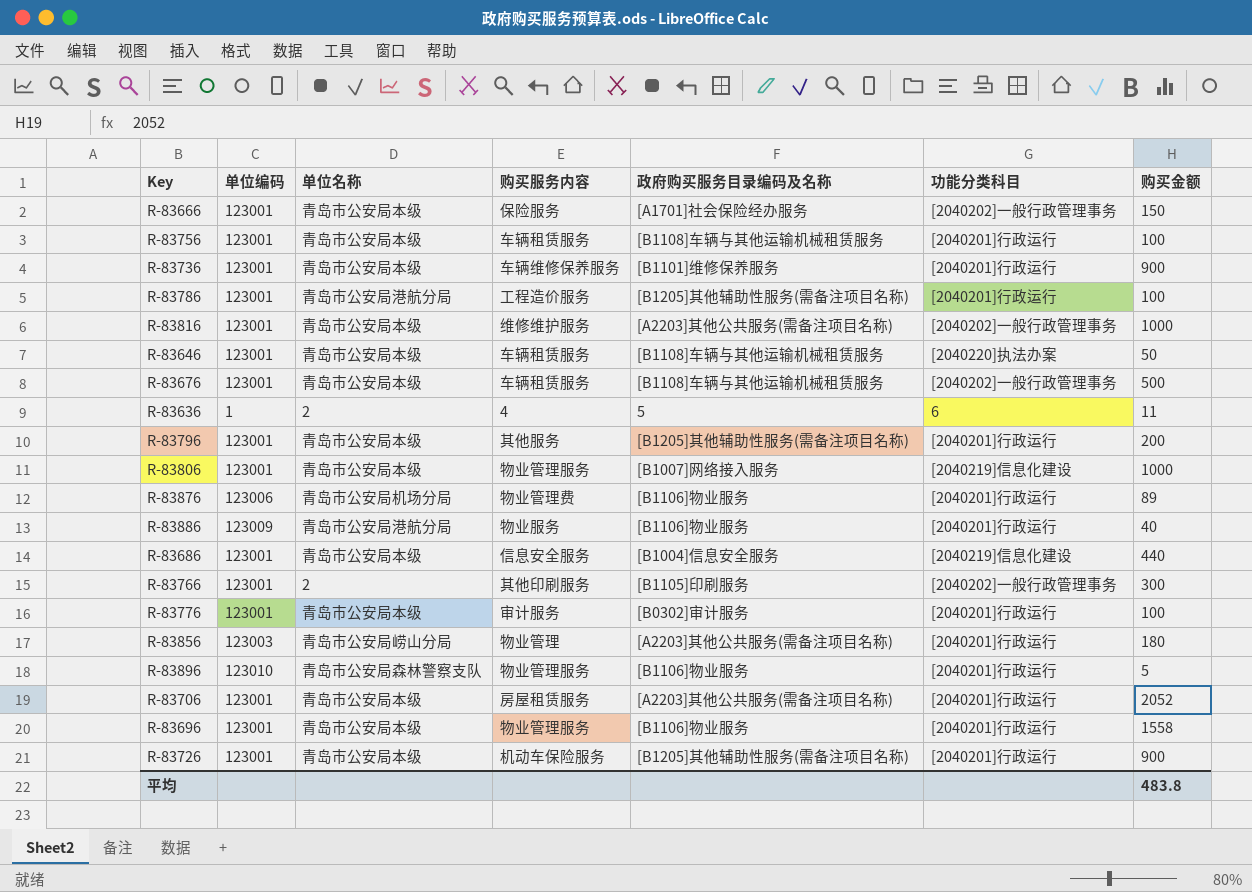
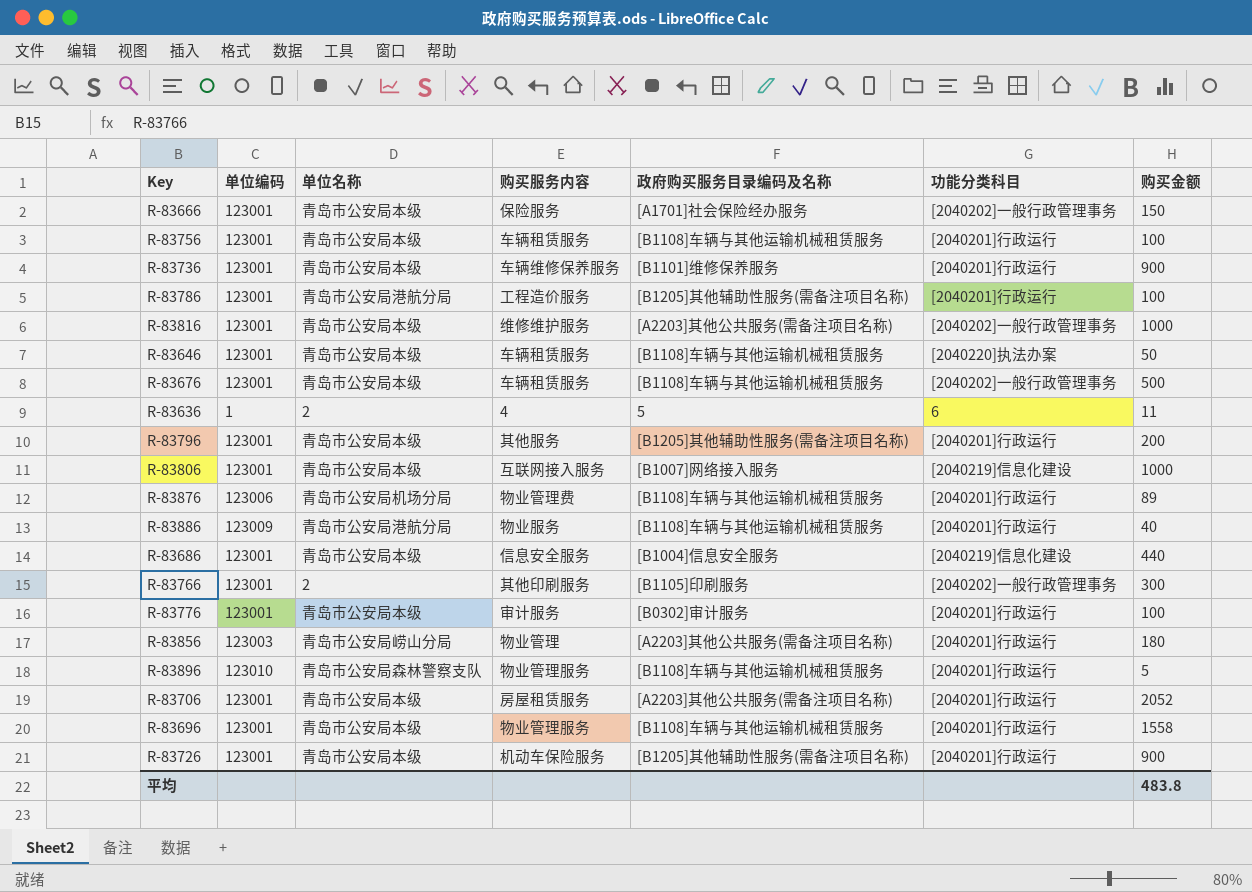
R-83806 | 购买服务内容: 物业管理服务 -> 互联网接入服务
R-83876 | 政府购买服务目录编码及名称: [B1106]物业服务 -> [B1108]车辆与其他运输机械租赁服务
R-83886 | 政府购买服务目录编码及名称: [B1106]物业服务 -> [B1108]车辆与其他运输机械租赁服务
R-83896 | 政府购买服务目录编码及名称: [B1106]物业服务 -> [B1108]车辆与其他运输机械租赁服务
R-83696 | 政府购买服务目录编码及名称: [B1106]物业服务 -> [B1108]车辆与其他运输机械租赁服务

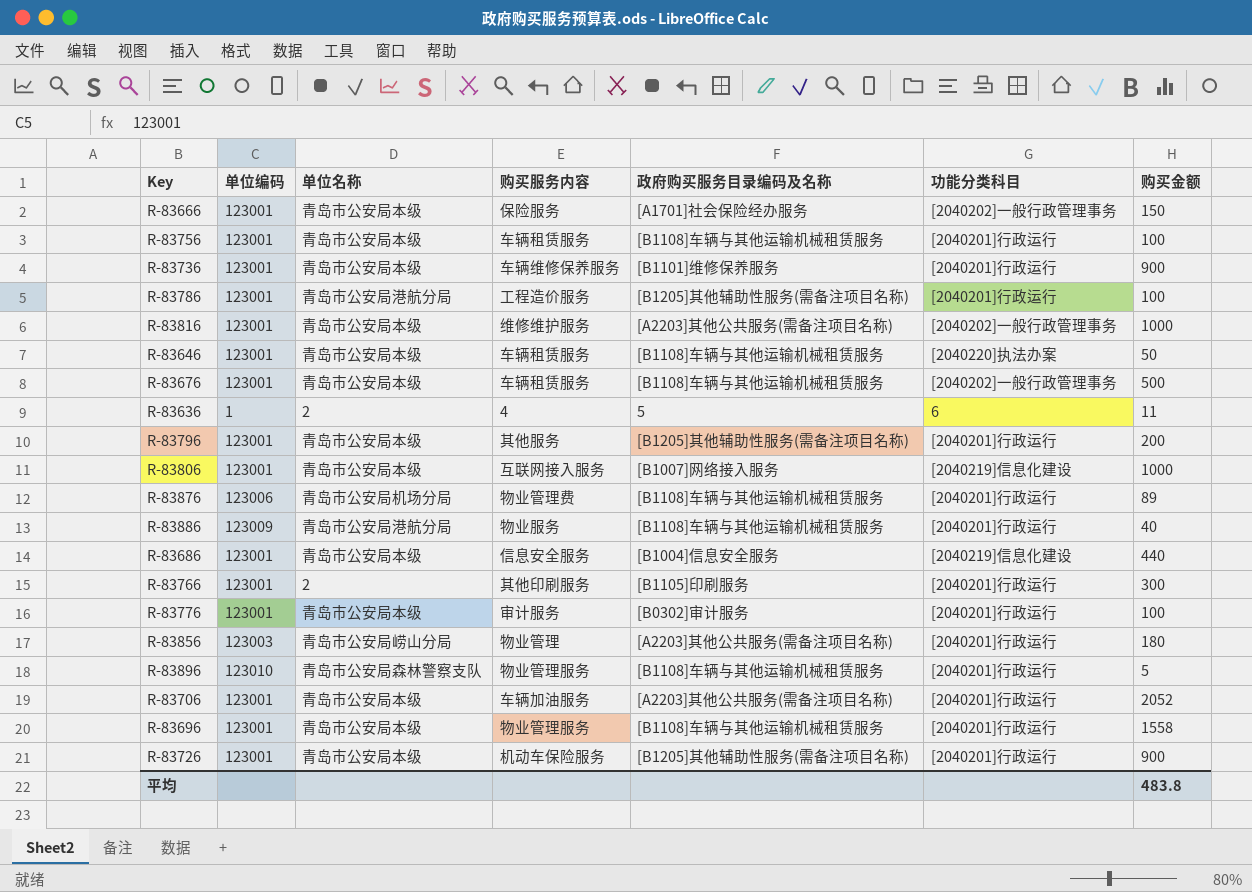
R-83766 | 功能分类科目: [2040202]一般行政管理事务 -> [2040201]行政运行
R-83706 | 购买服务内容: 房屋租赁服务 -> 车辆加油服务

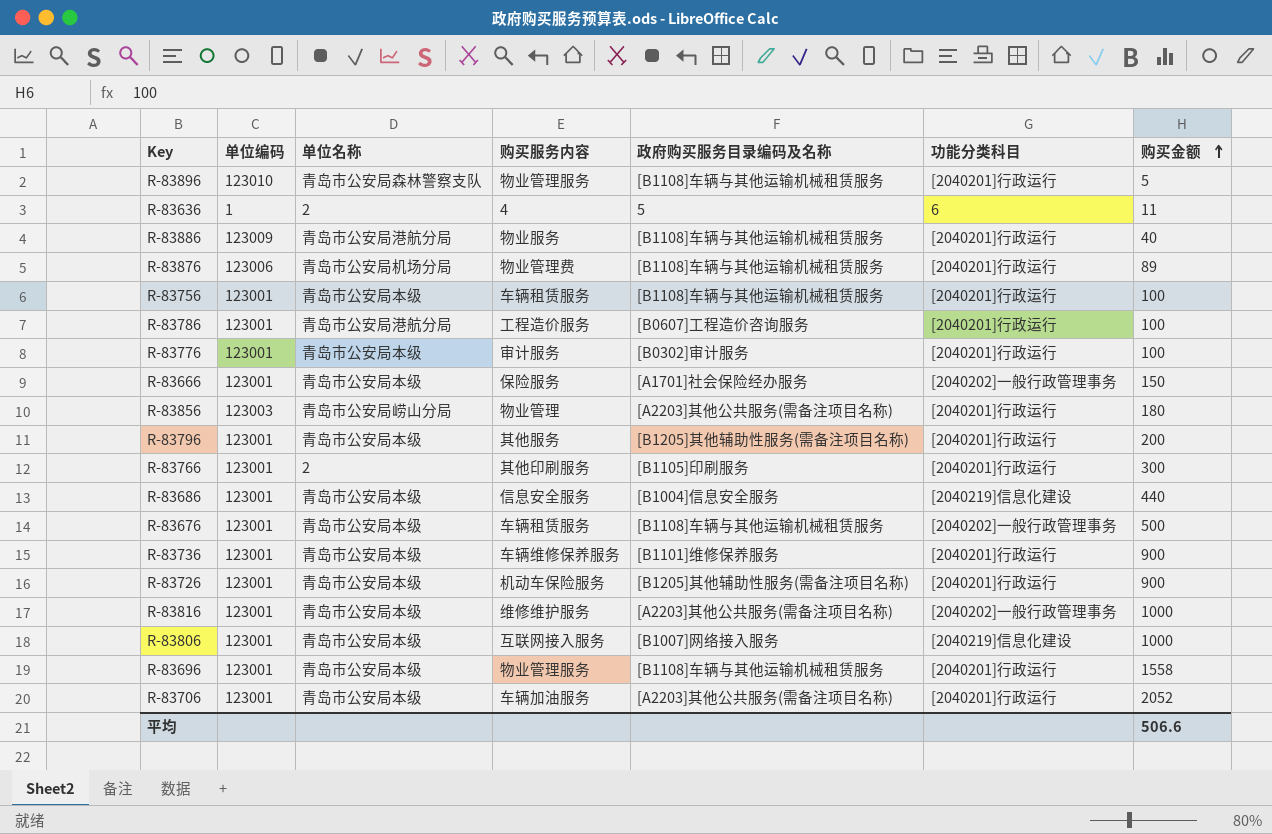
row order: none -> 购买金额 ascending
row R-83646: 123001 | 青岛市公安局本级 | 车辆租赁服务 | [B1108]车辆与其他运输机械租赁服务 | [2040220]执法办案 | 50 -> none
R-83786 | 政府购买服务目录编码及名称: [B1205]其他辅助性服务(需备注项目名称) -> [B0607]工程造价咨询服务
平均 | 购买金额: 483.8 -> 506.6

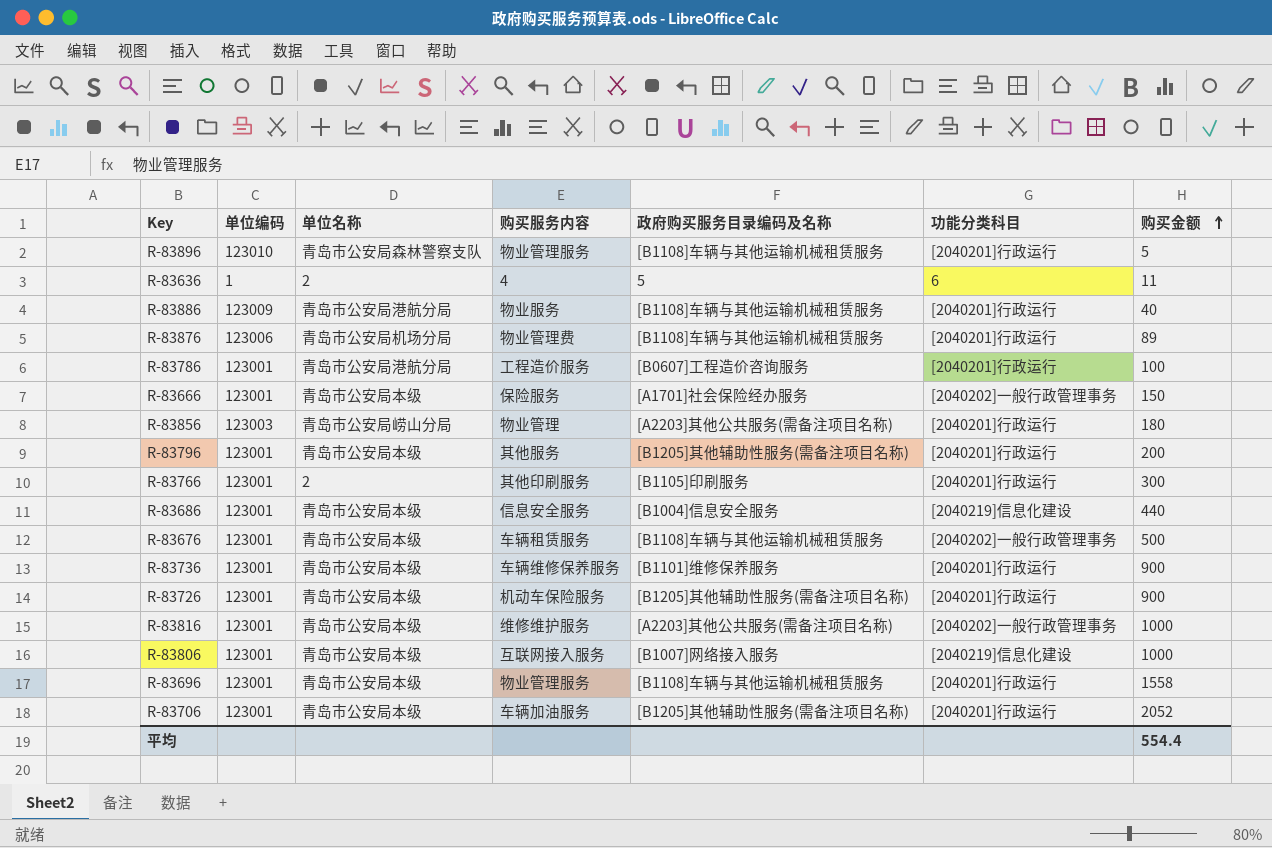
row R-83756: 123001 | 青岛市公安局本级 | 车辆租赁服务 | [B1108]车辆与其他运输机械租赁服务 | [2040201]行政运行 | 100 -> none
row R-83776: 123001 | 青岛市公安局本级 | 审计服务 | [B0302]审计服务 | [2040201]行政运行 | 100 -> none
R-83706 | 政府购买服务目录编码及名称: [A2203]其他公共服务(需备注项目名称) -> [B1205]其他辅助性服务(需备注项目名称)
平均 | 购买金额: 506.6 -> 554.4

